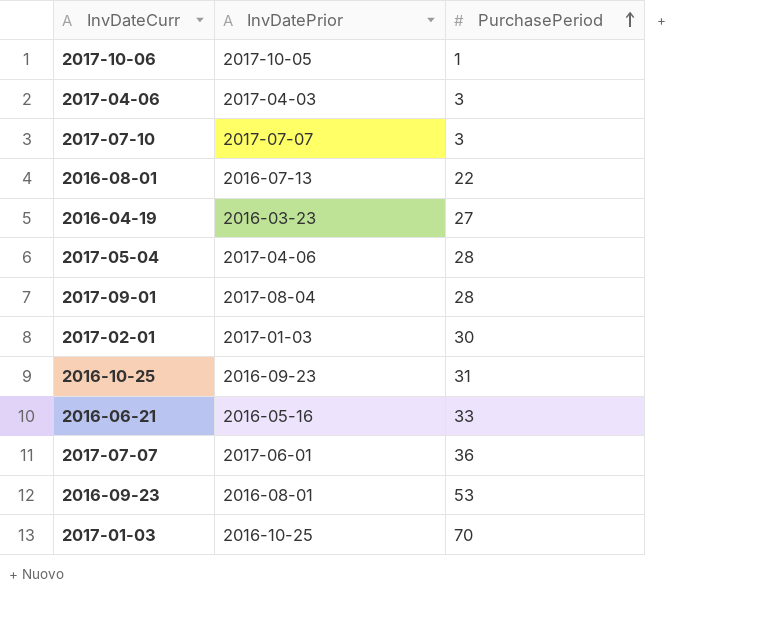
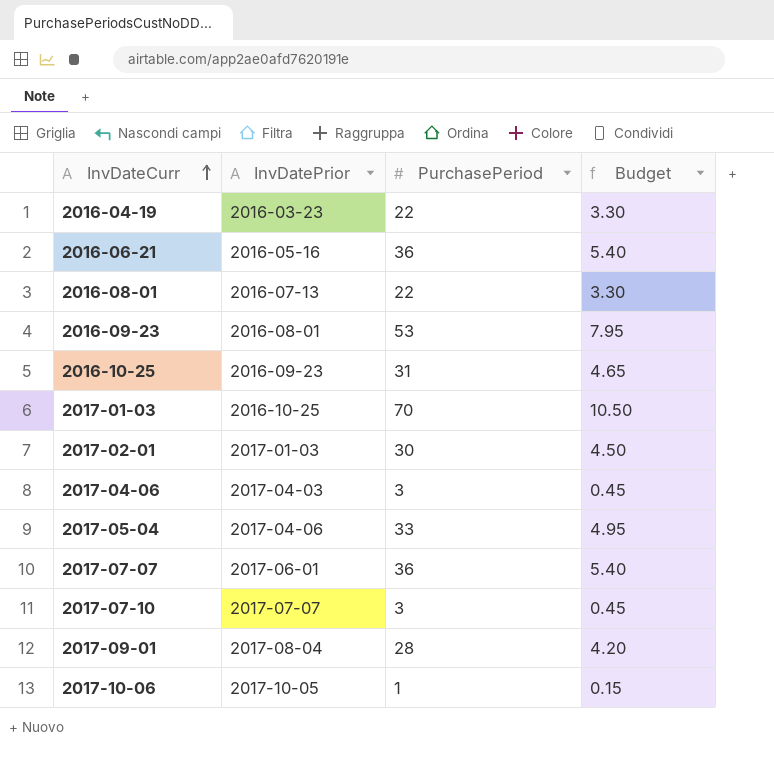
row order: PurchasePeriod ascending -> InvDateCurr ascending
column Budget | formula: none -> [PurchasePeriod] * 0.15
2016-04-19 | PurchasePeriod: 27 -> 22
2016-06-21 | PurchasePeriod: 33 -> 36
2017-05-04 | PurchasePeriod: 28 -> 33

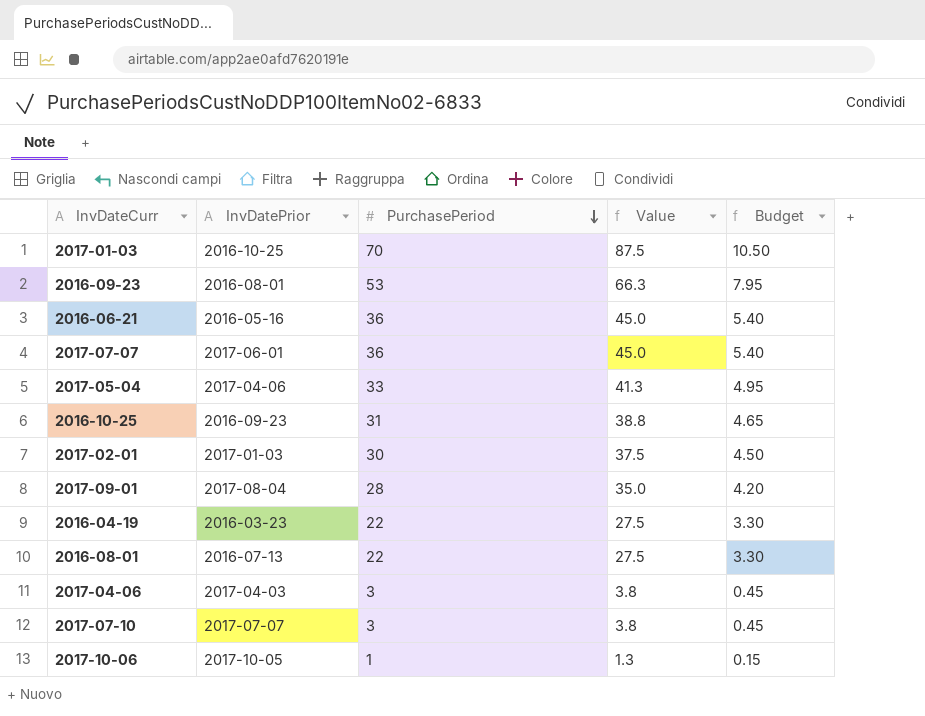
row order: InvDateCurr ascending -> PurchasePeriod descending
column Value | formula: none -> [PurchasePeriod] * 1.25

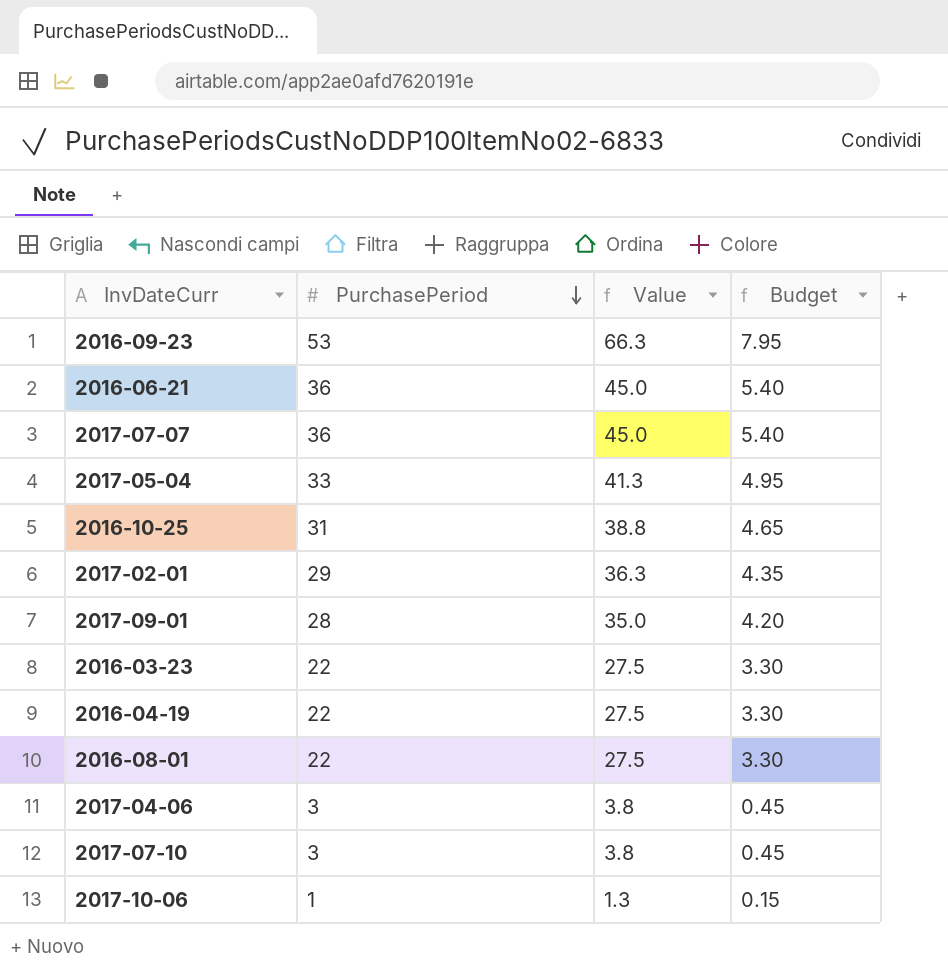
column InvDatePrior | position: 2 -> none
row 2017-01-03: 2016-10-25 | 70 | 87.5 | 10.50 -> none
2017-02-01 | PurchasePeriod: 30 -> 29
2017-02-01 | Value: 37.5 -> 36.3
2017-02-01 | Budget: 4.50 -> 4.35
row 2016-03-23: none -> 22 | 27.5 | 3.30

